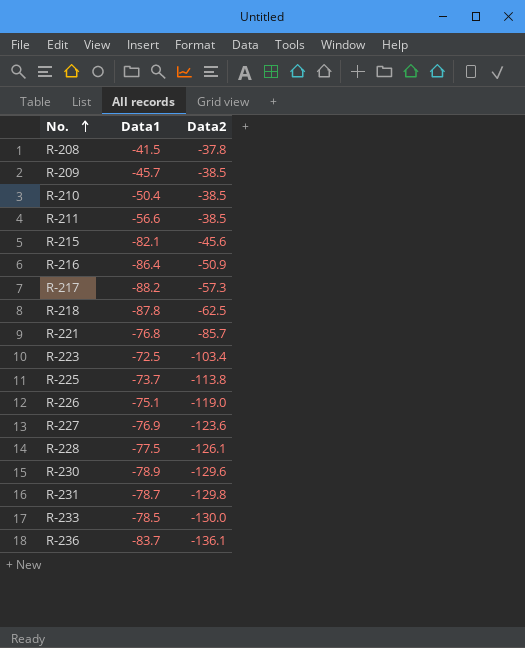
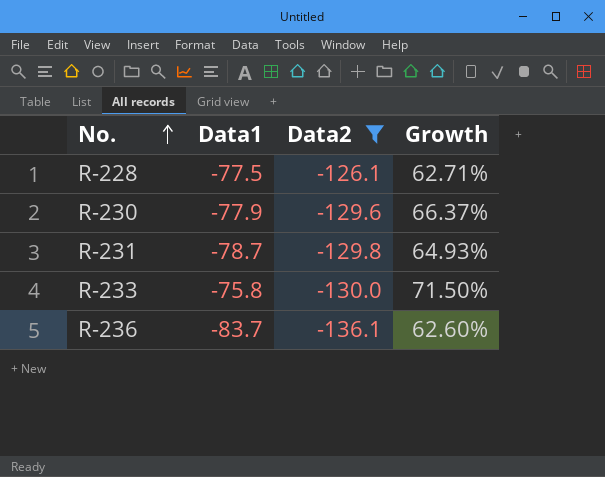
filter: none -> Data2 <= -126.1
column Growth | formula: none -> ([Data2] - [Data1]) / [Data1]
R-230 | Data1: -78.9 -> -77.9
R-233 | Data1: -78.5 -> -75.8

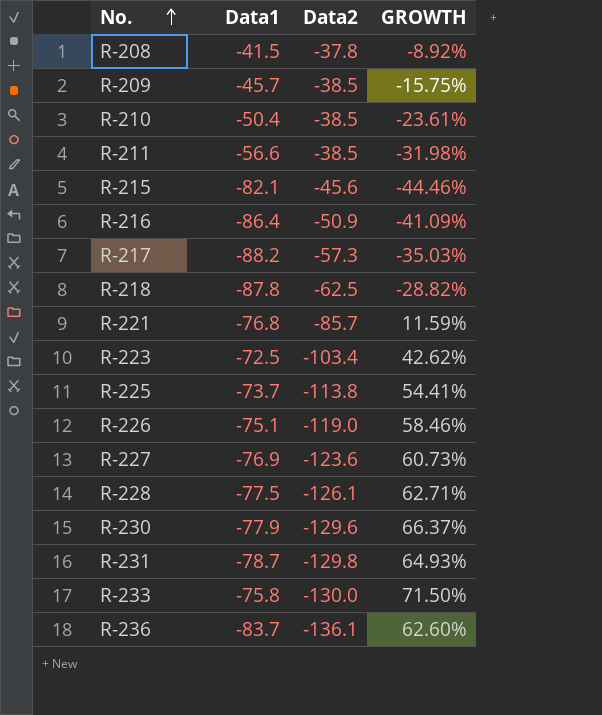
filter: Data2 <= -126.1 -> none
column name: Growth -> GROWTH

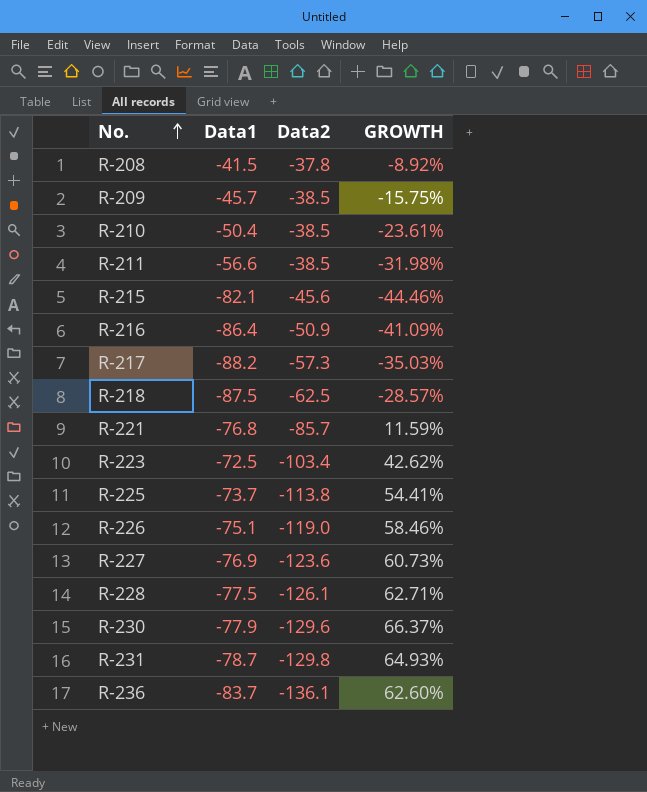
row R-233: -75.8 | -130.0 | 71.50% -> none
R-218 | Data1: -87.8 -> -87.5
R-218 | GROWTH: -28.82% -> -28.57%

